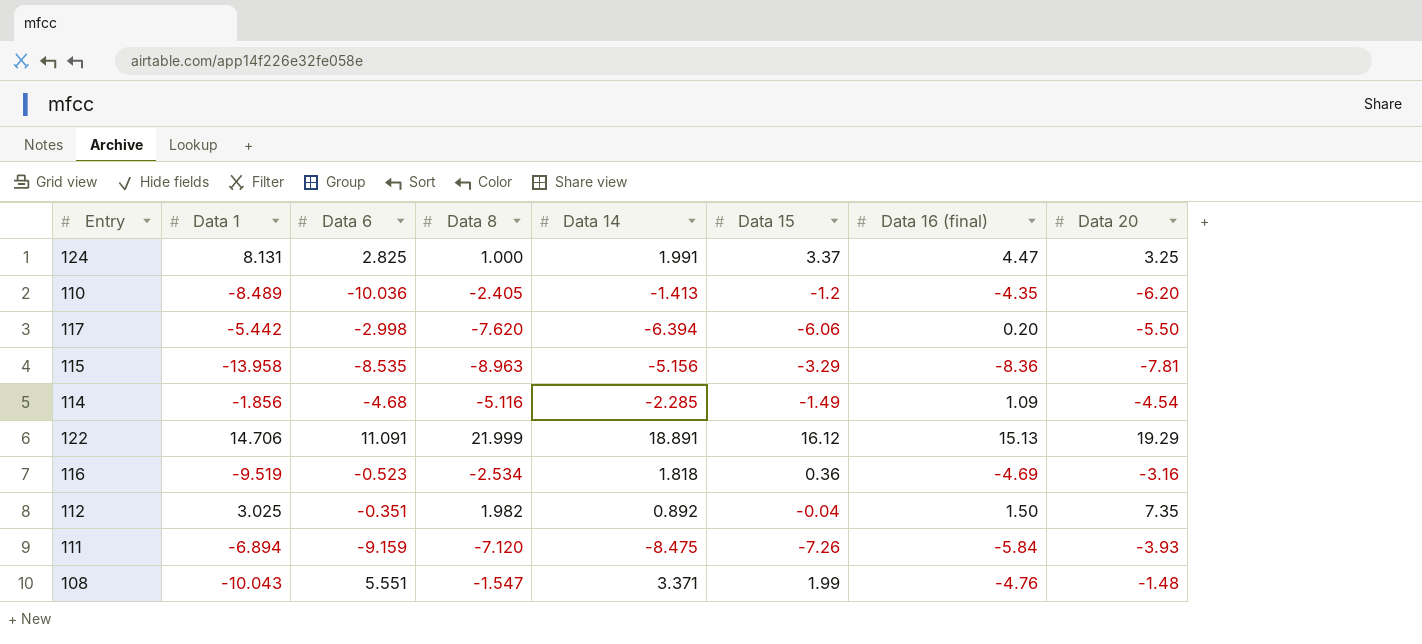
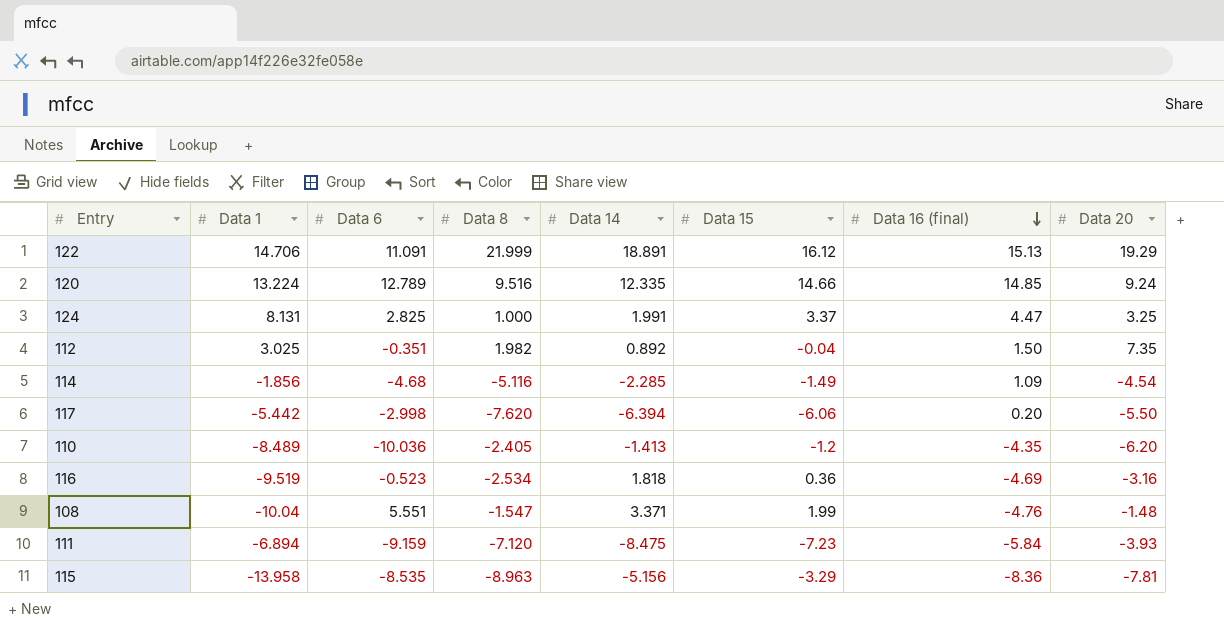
row order: none -> Data 16 (final) descending
row 120: none -> 13.224 | 12.789 | 9.516 | 12.335 | 14.66 | 14.85 | 9.24
108 | Data 1: -10.043 -> -10.04
111 | Data 15: -7.26 -> -7.23

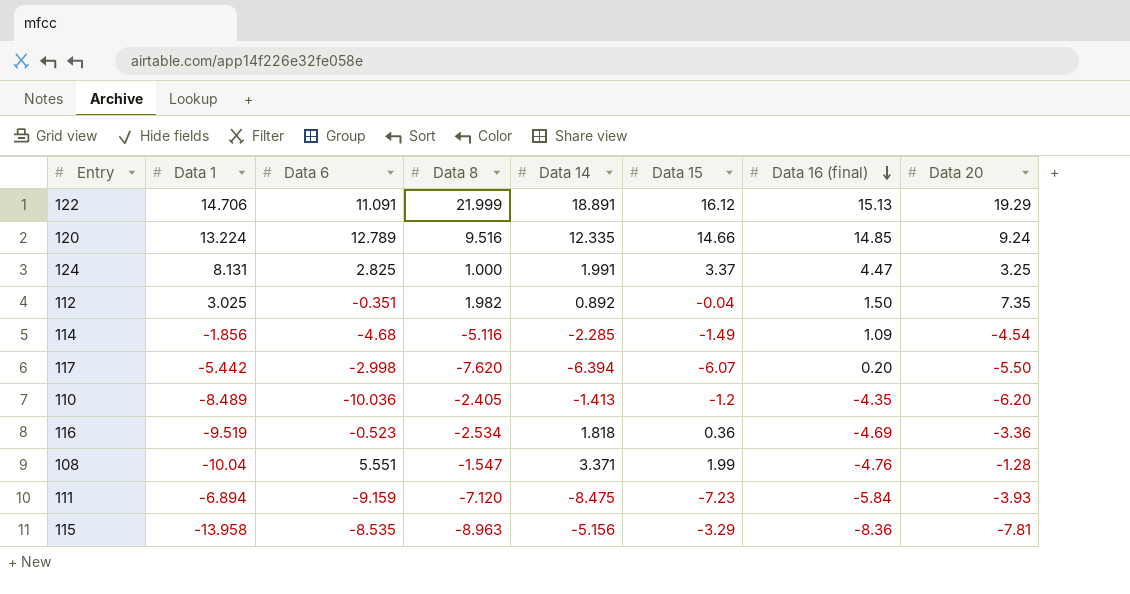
117 | Data 15: -6.06 -> -6.07
116 | Data 20: -3.16 -> -3.36
108 | Data 20: -1.48 -> -1.28

